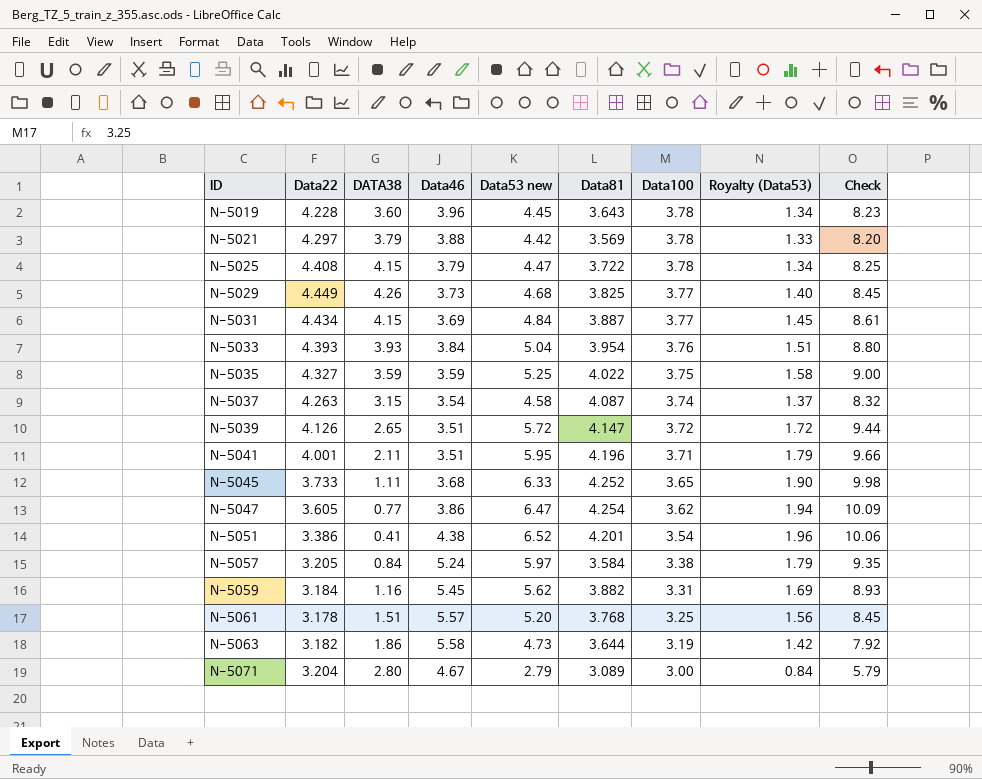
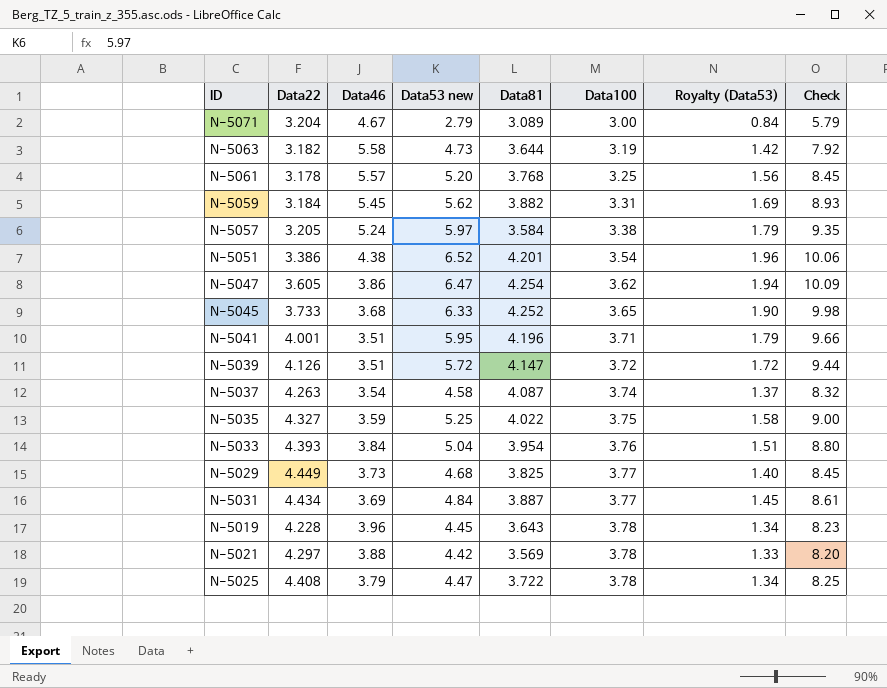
row order: ID ascending -> Data100 ascending
column DATA38 | position: 3 -> none

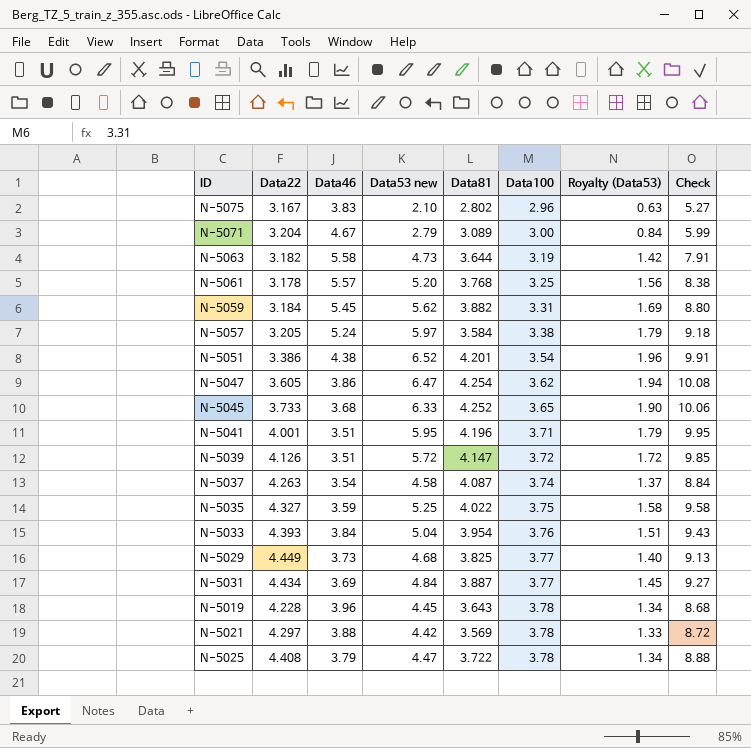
column Check | formula: [Data53 new] + [Data100] -> [Data22] + [Data53 new]
row N-5075: none -> 3.167 | 3.83 | 2.10 | 2.802 | 2.96 | 0.63 | 5.27

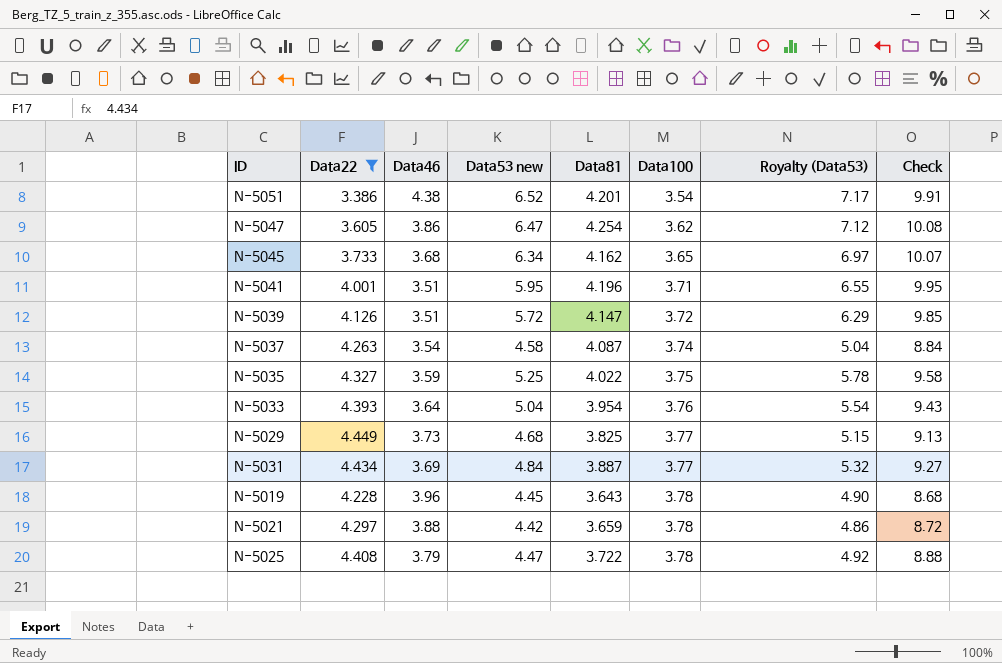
filter: none -> Data22 >= 3.386
column Royalty (Data53) | formula: [Data53 new] * 0.3 -> [Data53 new] * 1.1
N-5045 | Data53 new: 6.33 -> 6.34
N-5045 | Data81: 4.252 -> 4.162
N-5045 | Check: 10.06 -> 10.07
N-5033 | Data46: 3.84 -> 3.64
N-5021 | Data81: 3.569 -> 3.659

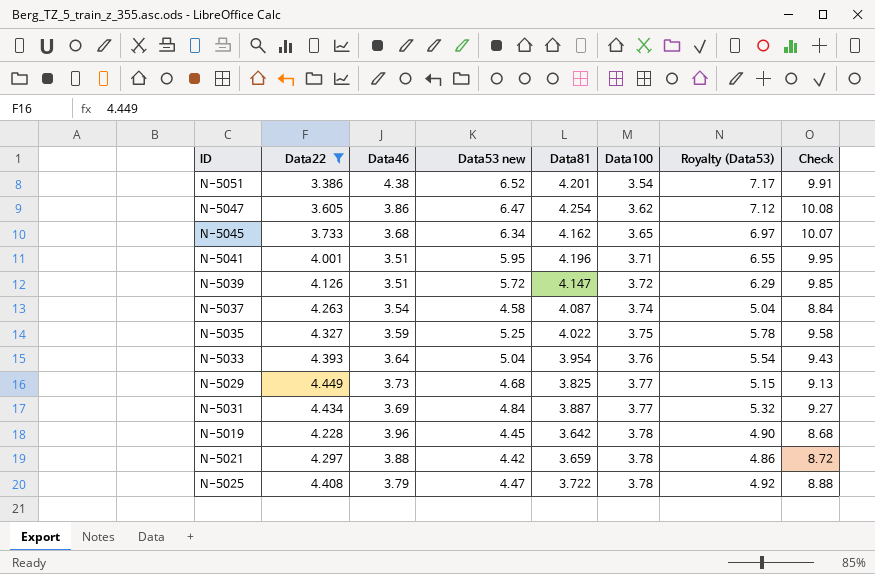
N-5019 | Data81: 3.643 -> 3.642

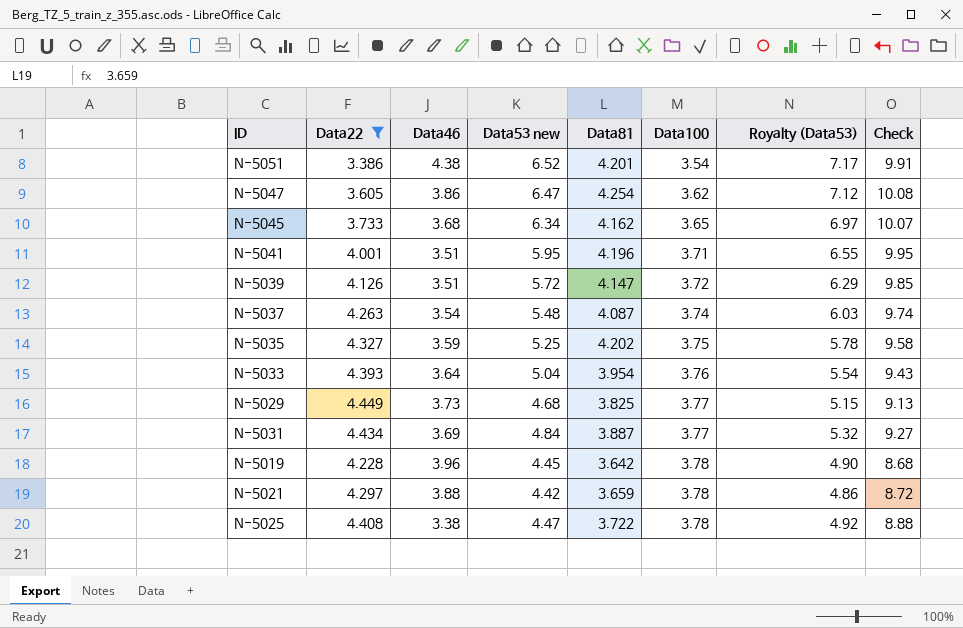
N-5037 | Data53 new: 4.58 -> 5.48
N-5037 | Royalty (Data53): 5.04 -> 6.03
N-5037 | Check: 8.84 -> 9.74
N-5035 | Data81: 4.022 -> 4.202
N-5025 | Data46: 3.79 -> 3.38

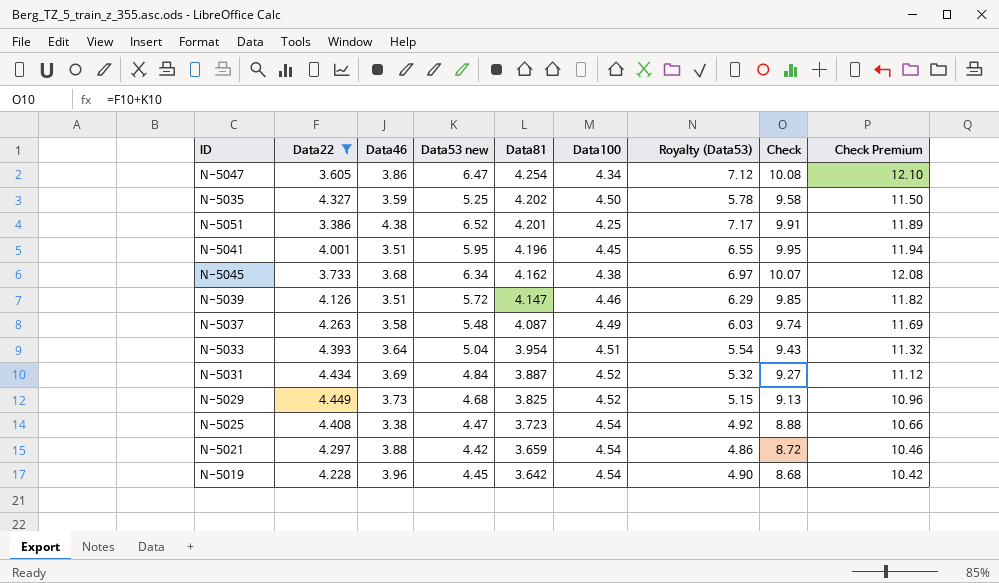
row order: Data100 ascending -> Data81 descending
column Check Premium | formula: none -> [Check] * 1.2
N-5047 | Data100: 3.62 -> 4.34
N-5035 | Data100: 3.75 -> 4.50
N-5051 | Data100: 3.54 -> 4.25
N-5041 | Data100: 3.71 -> 4.45
N-5045 | Data100: 3.65 -> 4.38
N-5039 | Data100: 3.72 -> 4.46
N-5037 | Data46: 3.54 -> 3.58
N-5037 | Data100: 3.74 -> 4.49
N-5033 | Data100: 3.76 -> 4.51
N-5031 | Data100: 3.77 -> 4.52
N-5029 | Data100: 3.77 -> 4.52
N-5025 | Data81: 3.722 -> 3.723
N-5025 | Data100: 3.78 -> 4.54
N-5021 | Data100: 3.78 -> 4.54
N-5019 | Data100: 3.78 -> 4.54

